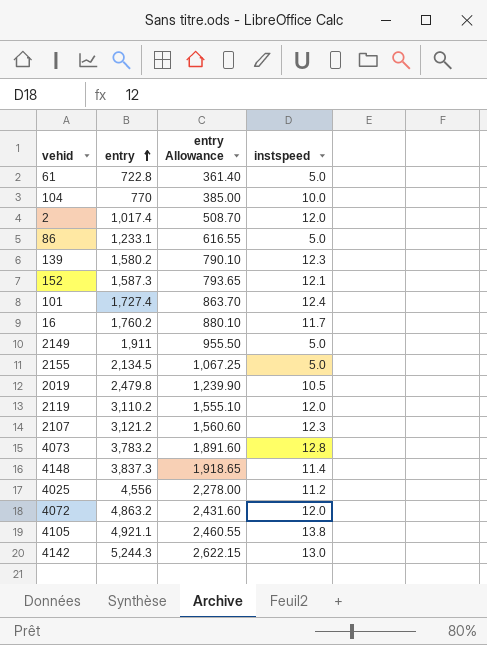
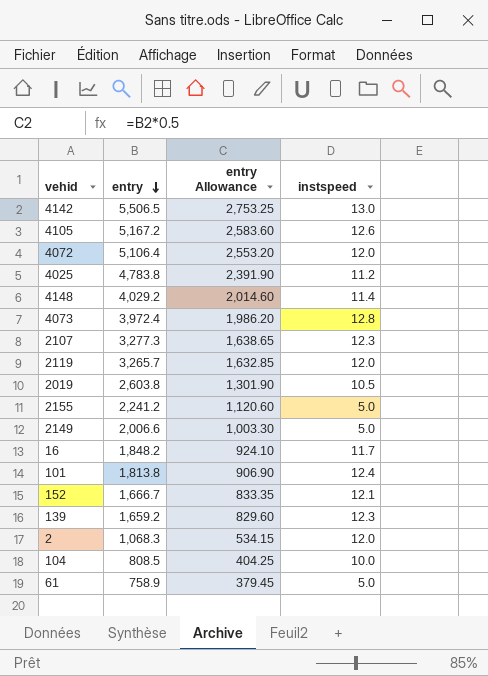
row order: entry ascending -> entry descending
row 86: 1,233.1 | 616.55 | 5.0 -> none
4142 | entry: 5,244.3 -> 5,506.5
4142 | entry Allowance: 2,622.15 -> 2,753.25
4105 | entry: 4,921.1 -> 5,167.2
4105 | entry Allowance: 2,460.55 -> 2,583.60
4105 | instspeed: 13.8 -> 12.6
4072 | entry: 4,863.2 -> 5,106.4
4072 | entry Allowance: 2,431.60 -> 2,553.20
4025 | entry: 4,556 -> 4,783.8
4025 | entry Allowance: 2,278.00 -> 2,391.90
4148 | entry: 3,837.3 -> 4,029.2
4148 | entry Allowance: 1,918.65 -> 2,014.60
4073 | entry: 3,783.2 -> 3,972.4
4073 | entry Allowance: 1,891.60 -> 1,986.20
2107 | entry: 3,121.2 -> 3,277.3
2107 | entry Allowance: 1,560.60 -> 1,638.65
2119 | entry: 3,110.2 -> 3,265.7
2119 | entry Allowance: 1,555.10 -> 1,632.85
2019 | entry: 2,479.8 -> 2,603.8
2019 | entry Allowance: 1,239.90 -> 1,301.90
2155 | entry: 2,134.5 -> 2,241.2
2155 | entry Allowance: 1,067.25 -> 1,120.60
2149 | entry: 1,911 -> 2,006.6
2149 | entry Allowance: 955.50 -> 1,003.30
16 | entry: 1,760.2 -> 1,848.2
16 | entry Allowance: 880.10 -> 924.10
101 | entry: 1,727.4 -> 1,813.8
101 | entry Allowance: 863.70 -> 906.90
152 | entry: 1,587.3 -> 1,666.7
152 | entry Allowance: 793.65 -> 833.35
139 | entry: 1,580.2 -> 1,659.2
139 | entry Allowance: 790.10 -> 829.60
2 | entry: 1,017.4 -> 1,068.3
2 | entry Allowance: 508.70 -> 534.15
104 | entry: 770 -> 808.5
104 | entry Allowance: 385.00 -> 404.25
61 | entry: 722.8 -> 758.9
61 | entry Allowance: 361.40 -> 379.45

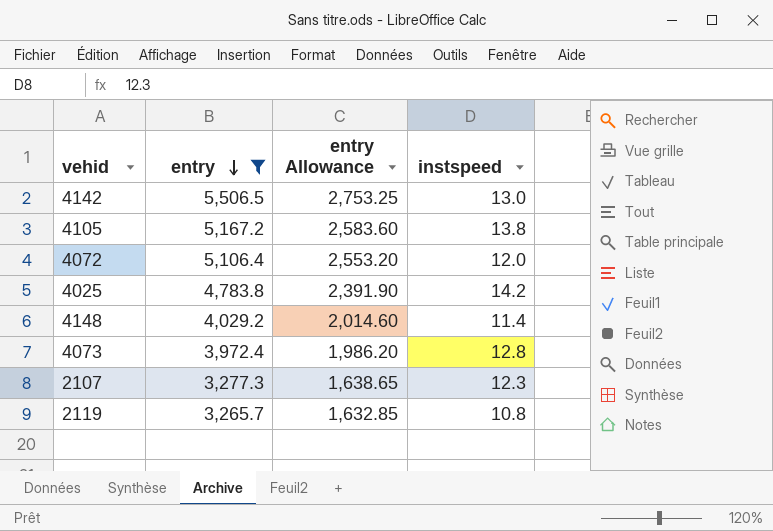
filter: none -> entry >= 3,265.7
4105 | instspeed: 12.6 -> 13.8
4025 | instspeed: 11.2 -> 14.2
2119 | instspeed: 12.0 -> 10.8

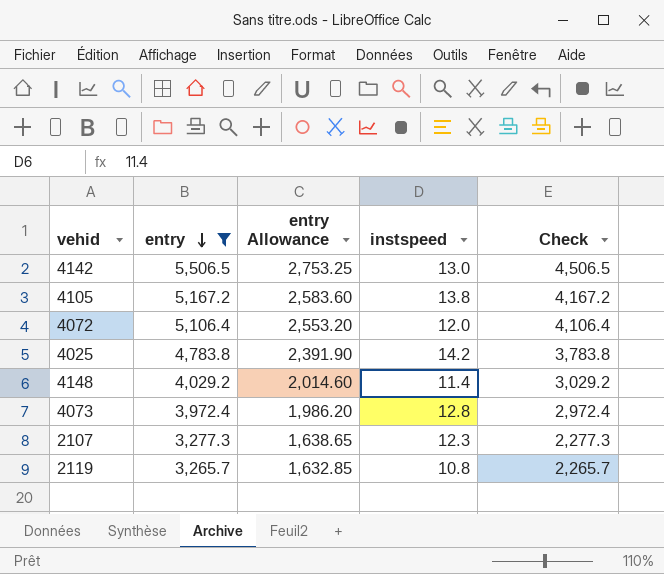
column Check | formula: none -> [entry] - 1000

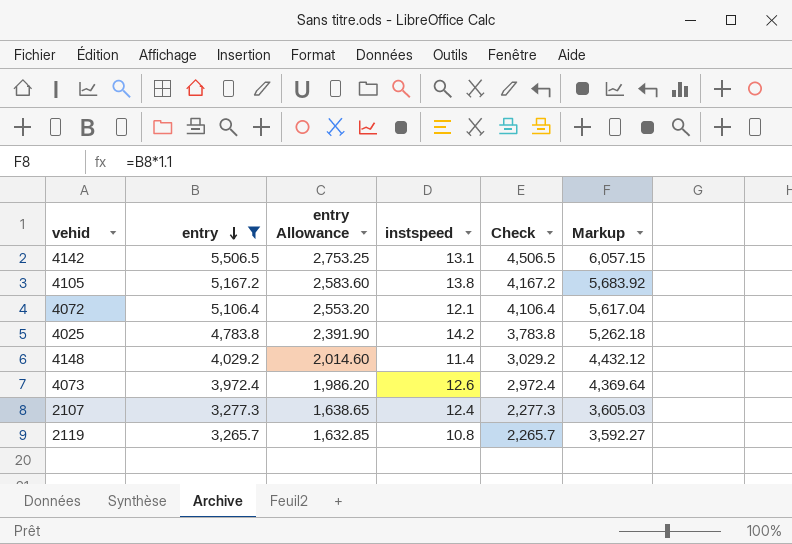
column Markup | formula: none -> [entry] * 1.1
4142 | instspeed: 13.0 -> 13.1
4072 | instspeed: 12.0 -> 12.1
4073 | instspeed: 12.8 -> 12.6
2107 | instspeed: 12.3 -> 12.4

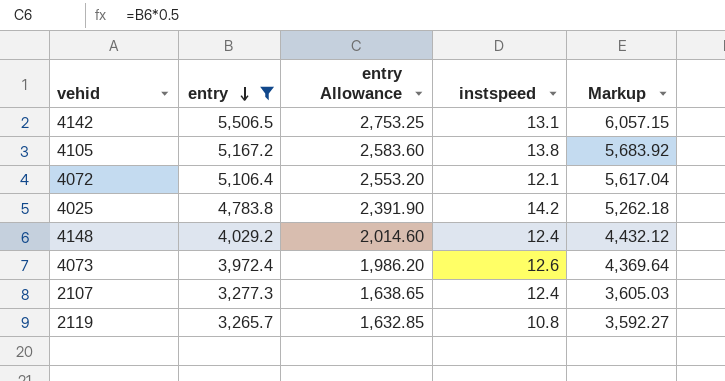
column Check | formula: [entry] - 1000 -> none
4148 | instspeed: 11.4 -> 12.4

